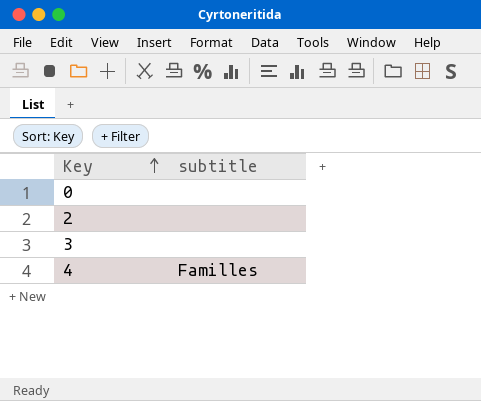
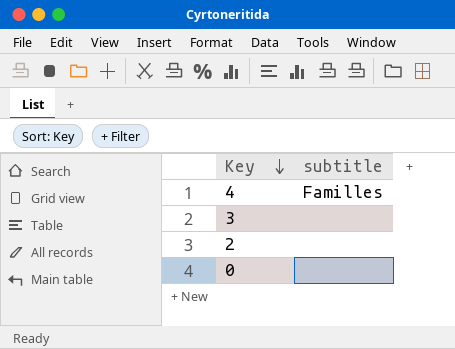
row order: Key ascending -> Key descending

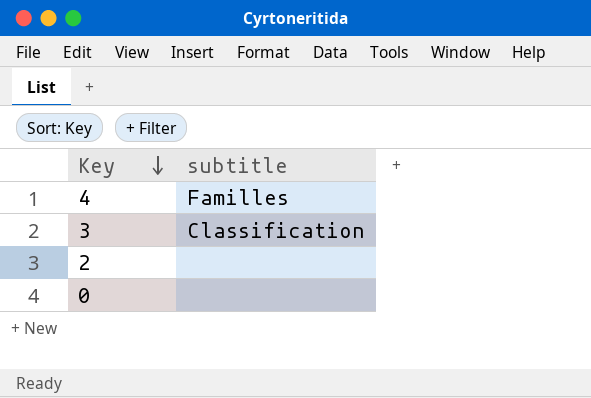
3 | subtitle: none -> Classification

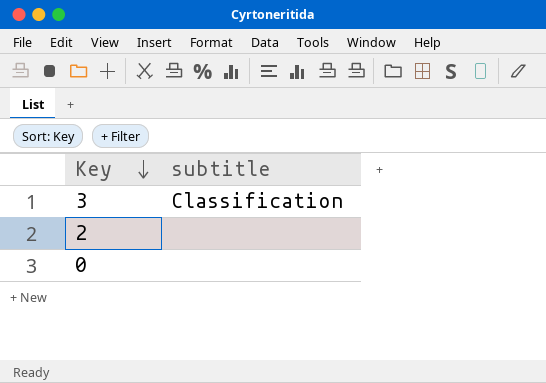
row 4: Familles -> none

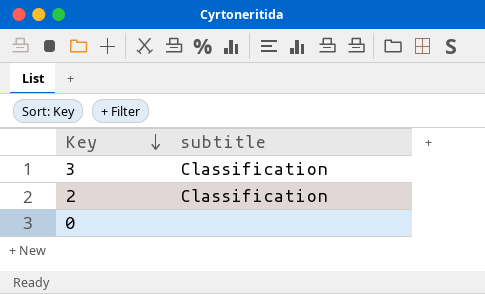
2 | subtitle: none -> Classification

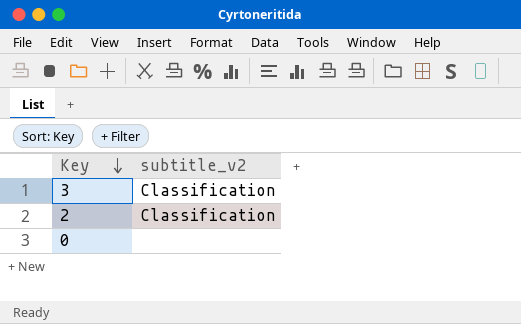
column name: subtitle -> subtitle_v2

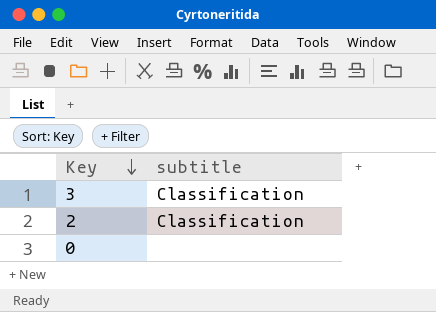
column name: subtitle_v2 -> subtitle

